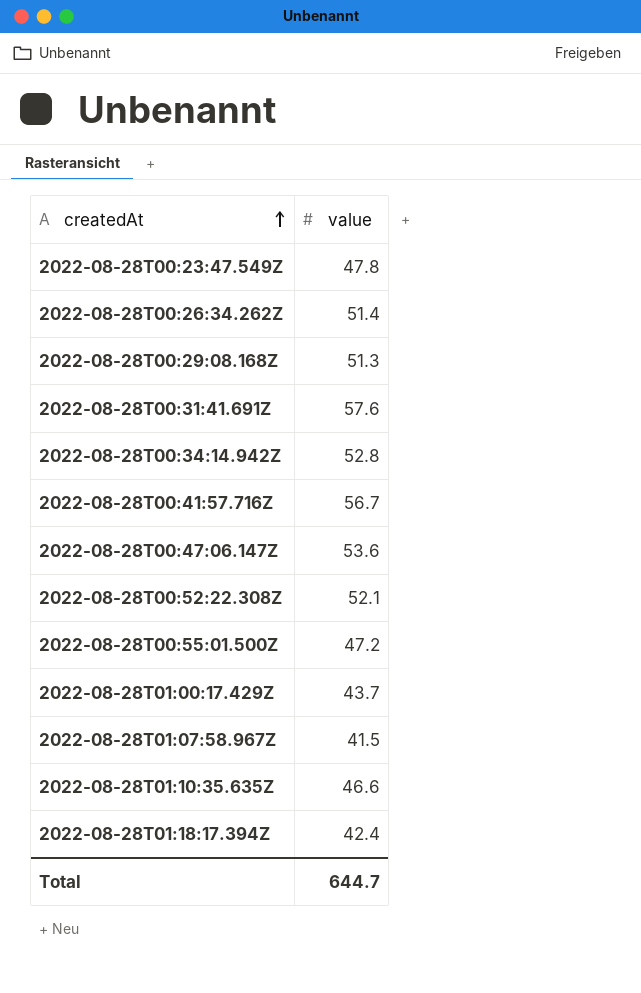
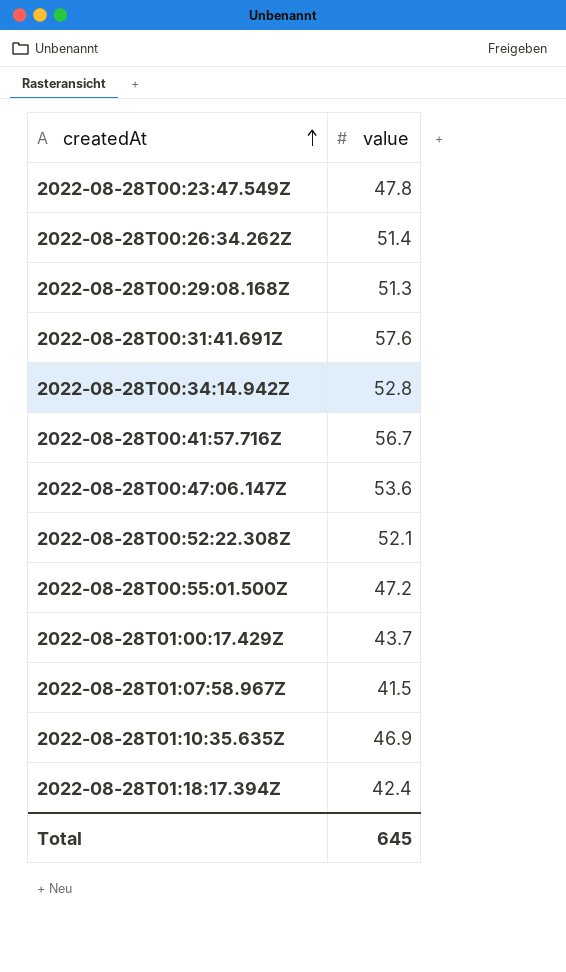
2022-08-28T01:10:35.635Z | value: 46.6 -> 46.9
Total | value: 644.7 -> 645

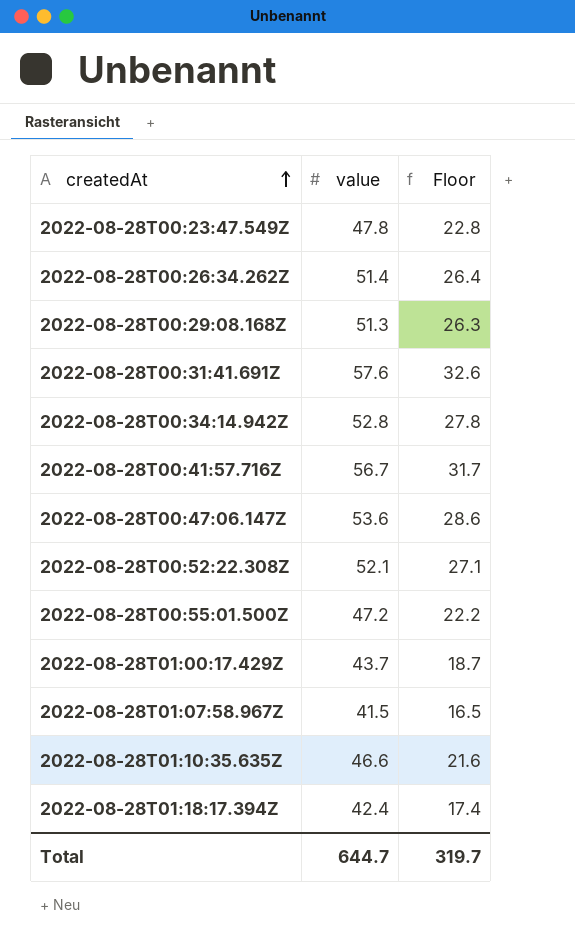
column Floor | formula: none -> [value] - 25
2022-08-28T01:10:35.635Z | value: 46.9 -> 46.6
Total | value: 645 -> 644.7

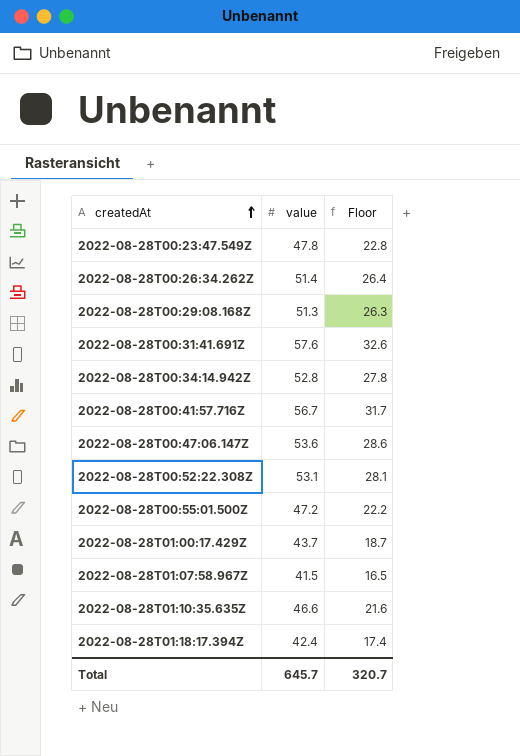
2022-08-28T00:52:22.308Z | value: 52.1 -> 53.1
2022-08-28T00:52:22.308Z | Floor: 27.1 -> 28.1
Total | value: 644.7 -> 645.7
Total | Floor: 319.7 -> 320.7

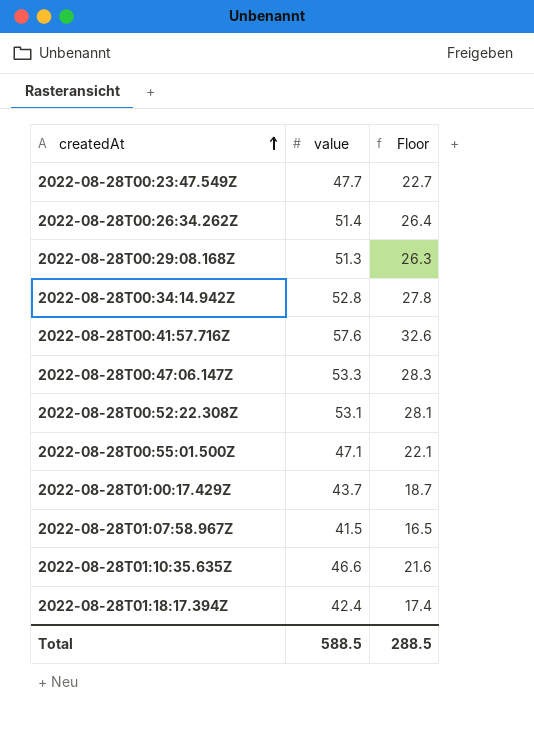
row 2022-08-28T00:31:41.691Z: 57.6 | 32.6 -> none
2022-08-28T00:23:47.549Z | value: 47.8 -> 47.7
2022-08-28T00:23:47.549Z | Floor: 22.8 -> 22.7
2022-08-28T00:41:57.716Z | value: 56.7 -> 57.6
2022-08-28T00:41:57.716Z | Floor: 31.7 -> 32.6
2022-08-28T00:47:06.147Z | value: 53.6 -> 53.3
2022-08-28T00:47:06.147Z | Floor: 28.6 -> 28.3
2022-08-28T00:55:01.500Z | value: 47.2 -> 47.1
2022-08-28T00:55:01.500Z | Floor: 22.2 -> 22.1
Total | value: 645.7 -> 588.5
Total | Floor: 320.7 -> 288.5

